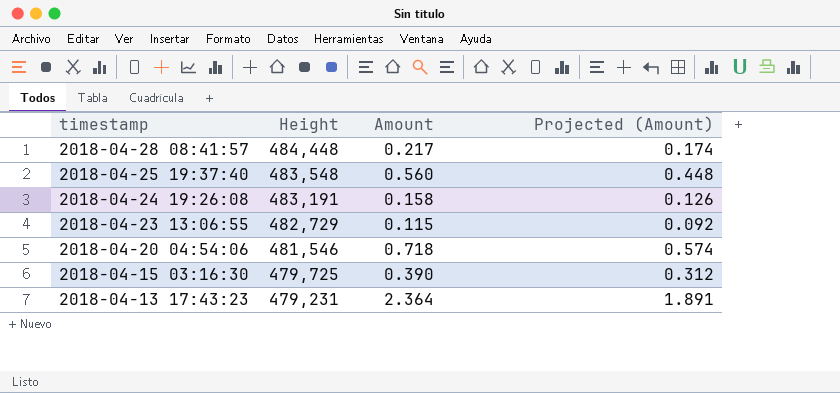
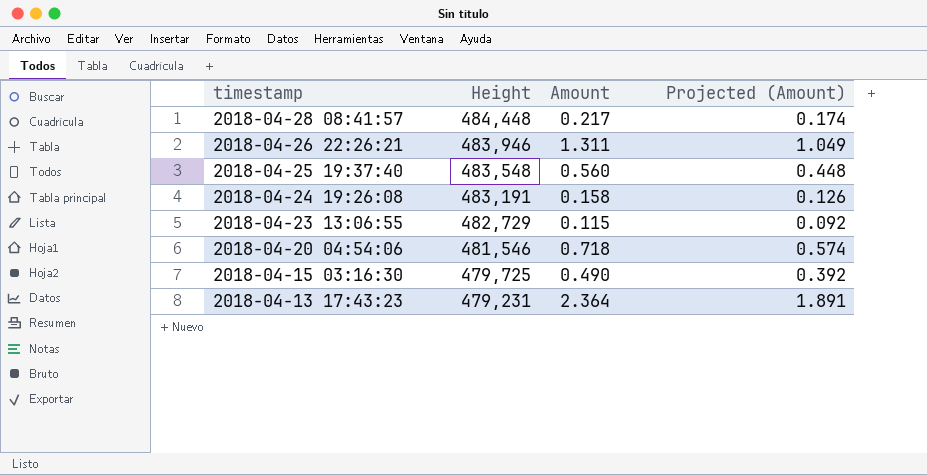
row 2018-04-26 22:26:21: none -> 483,946 | 1.311 | 1.049
2018-04-15 03:16:30 | Amount: 0.390 -> 0.490
2018-04-15 03:16:30 | Projected (Amount): 0.312 -> 0.392

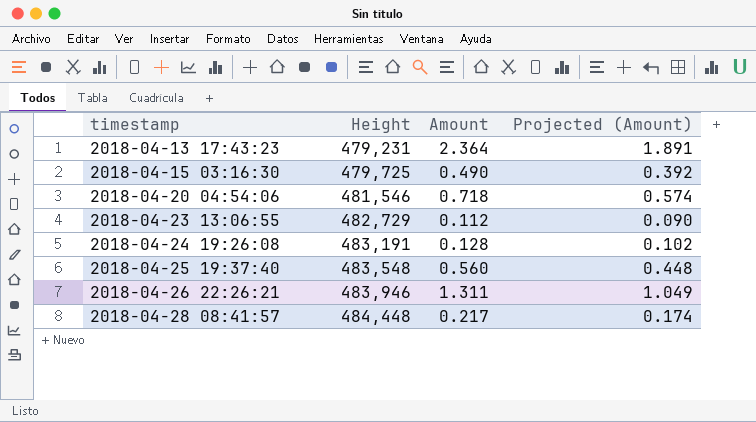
row order: timestamp descending -> timestamp ascending
2018-04-23 13:06:55 | Amount: 0.115 -> 0.112
2018-04-23 13:06:55 | Projected (Amount): 0.092 -> 0.090
2018-04-24 19:26:08 | Amount: 0.158 -> 0.128
2018-04-24 19:26:08 | Projected (Amount): 0.126 -> 0.102

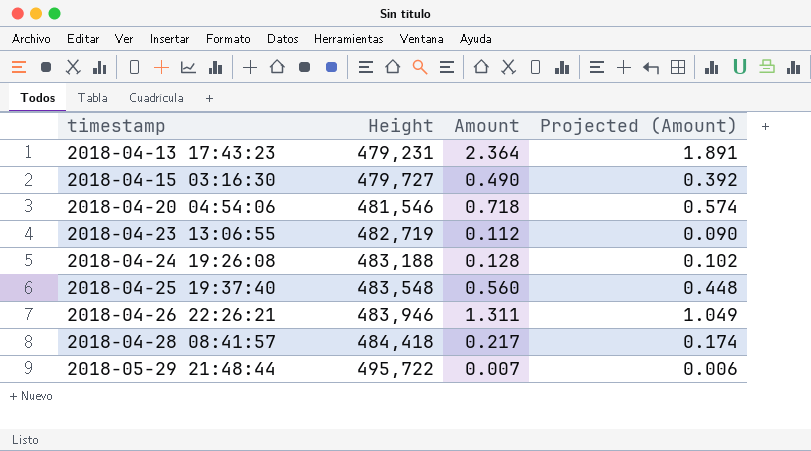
2018-04-15 03:16:30 | Height: 479,725 -> 479,727
2018-04-23 13:06:55 | Height: 482,729 -> 482,719
2018-04-24 19:26:08 | Height: 483,191 -> 483,188
2018-04-28 08:41:57 | Height: 484,448 -> 484,418
row 2018-05-29 21:48:44: none -> 495,722 | 0.007 | 0.006

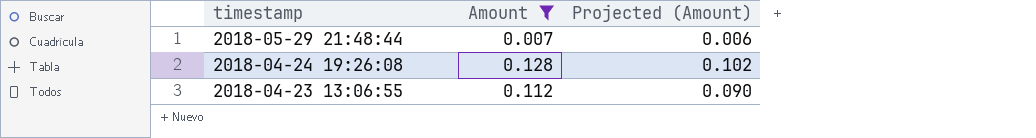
filter: none -> Amount <= 0.128
row order: timestamp ascending -> timestamp descending
column Height | position: 2 -> none

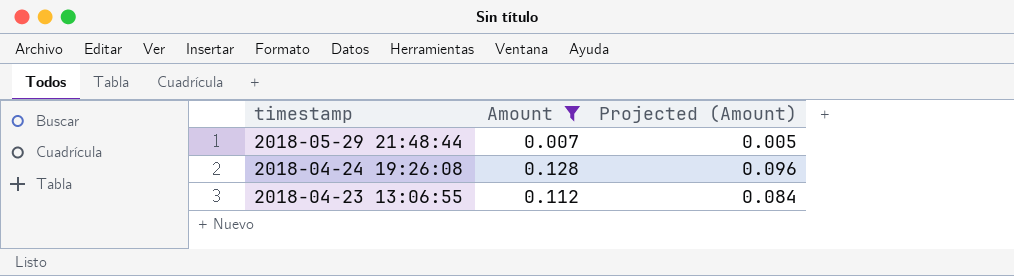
column Projected (Amount) | formula: [Amount] * 0.8 -> [Amount] * 0.75

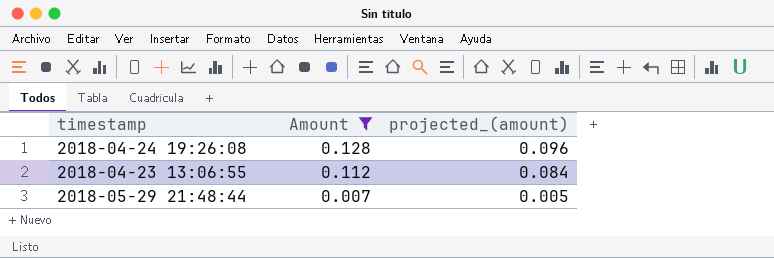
row order: timestamp descending -> Amount descending
column name: Projected (Amount) -> projected_(amount)

